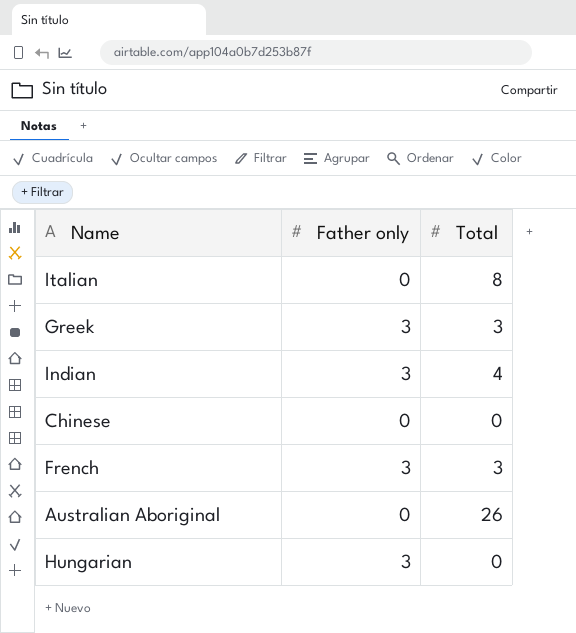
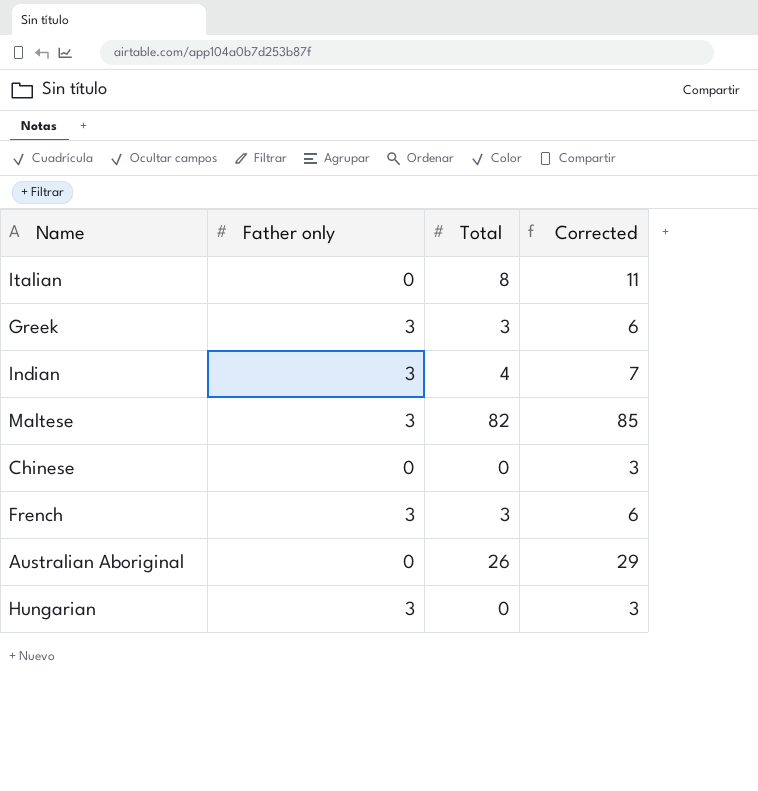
column Corrected | formula: none -> [Total] + 3
row Maltese: none -> 3 | 82 | 85

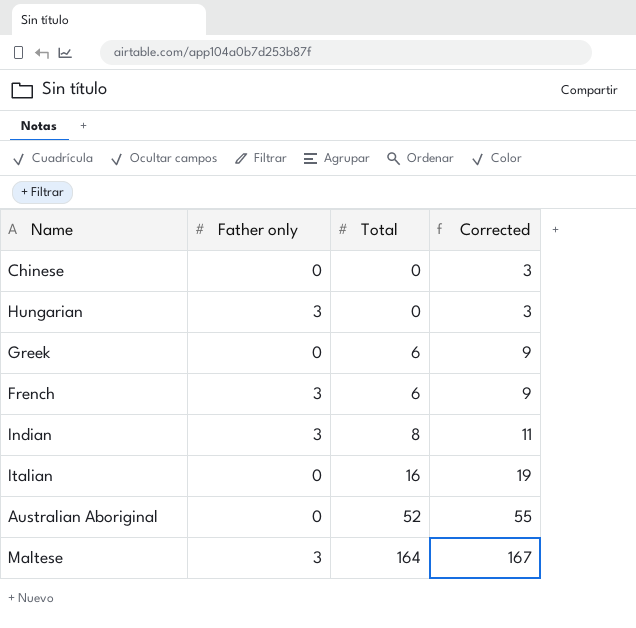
row order: none -> Total ascending
Greek | Father only: 3 -> 0
Greek | Total: 3 -> 6
Greek | Corrected: 6 -> 9
French | Total: 3 -> 6
French | Corrected: 6 -> 9
Indian | Total: 4 -> 8
Indian | Corrected: 7 -> 11
Italian | Total: 8 -> 16
Italian | Corrected: 11 -> 19
Australian Aboriginal | Total: 26 -> 52
Australian Aboriginal | Corrected: 29 -> 55
Maltese | Total: 82 -> 164
Maltese | Corrected: 85 -> 167

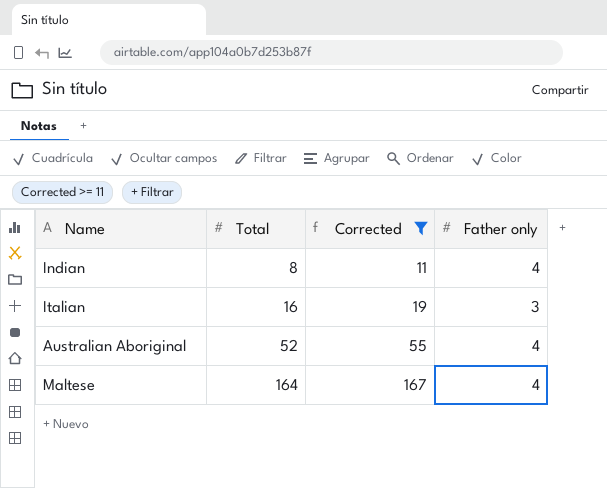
filter: none -> Corrected >= 11
column Father only | position: 2 -> 4
Indian | Father only: 3 -> 4
Italian | Father only: 0 -> 3
Australian Aboriginal | Father only: 0 -> 4
Maltese | Father only: 3 -> 4

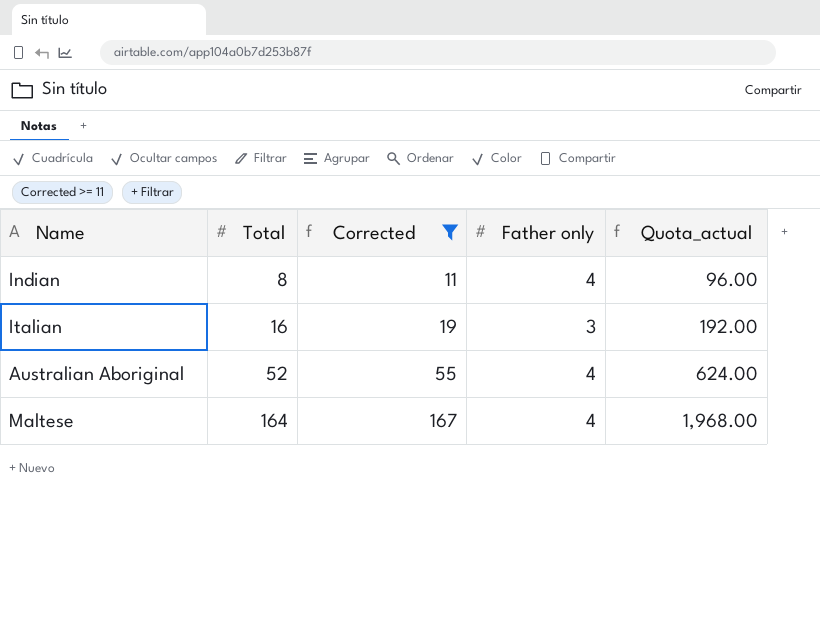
column Quota_actual | formula: none -> [Total] * 12

